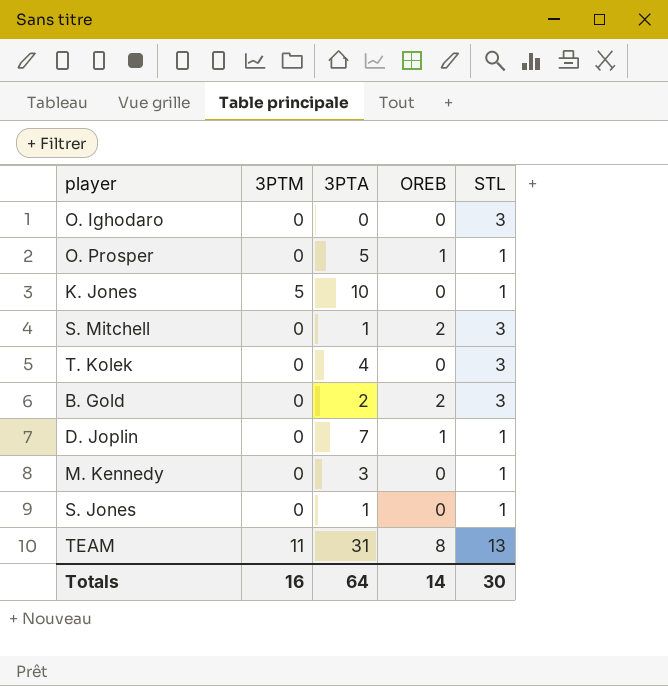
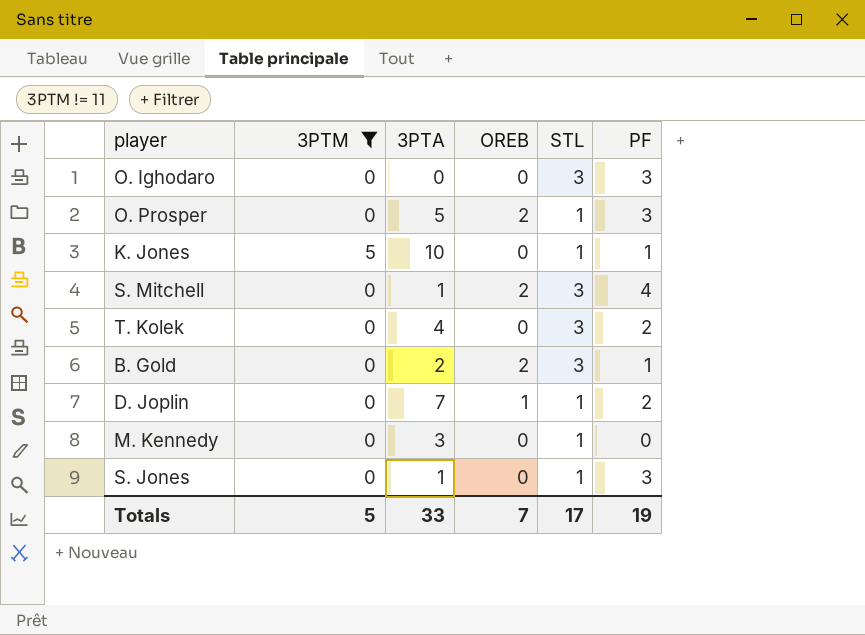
filter: none -> 3PTM != 11
column PF | position: none -> 6
O. Prosper | OREB: 1 -> 2
Totals | 3PTM: 16 -> 5
Totals | 3PTA: 64 -> 33
Totals | OREB: 14 -> 7
Totals | STL: 30 -> 17

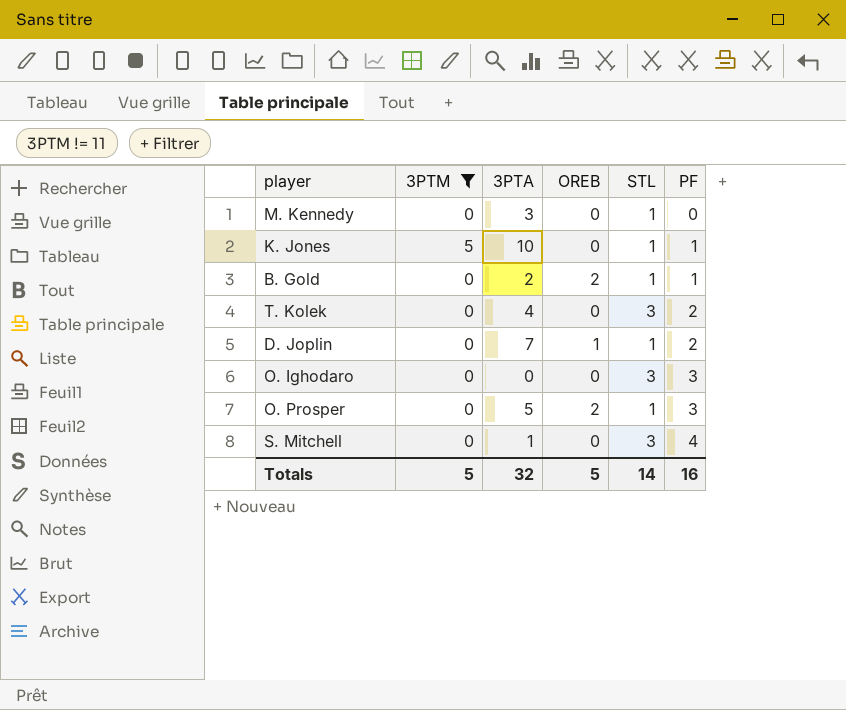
row order: none -> PF ascending
row S. Jones: 0 | 1 | 0 | 1 | 3 -> none
B. Gold | STL: 3 -> 1
S. Mitchell | OREB: 2 -> 0
Totals | 3PTA: 33 -> 32
Totals | OREB: 7 -> 5
Totals | STL: 17 -> 14
Totals | PF: 19 -> 16

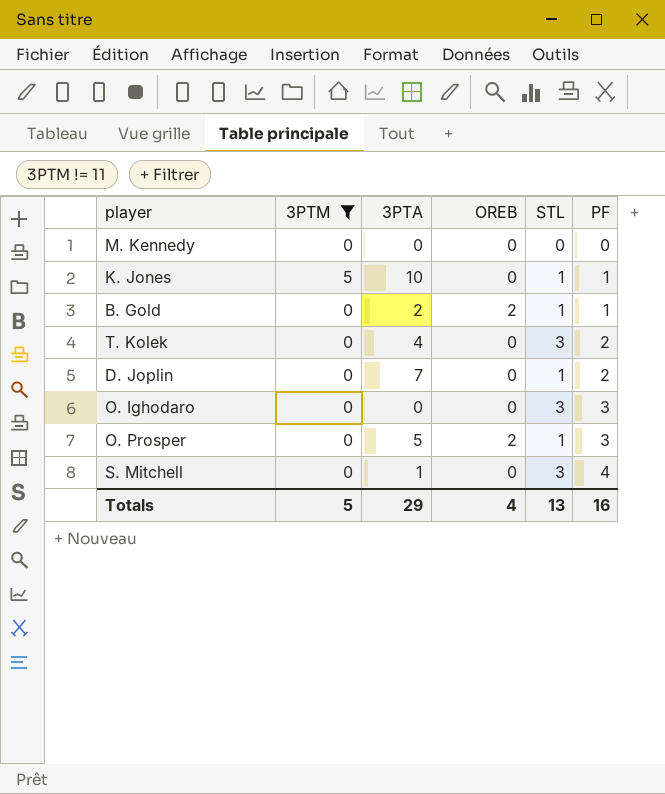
M. Kennedy | 3PTA: 3 -> 0
M. Kennedy | STL: 1 -> 0
D. Joplin | OREB: 1 -> 0
Totals | 3PTA: 32 -> 29
Totals | OREB: 5 -> 4
Totals | STL: 14 -> 13

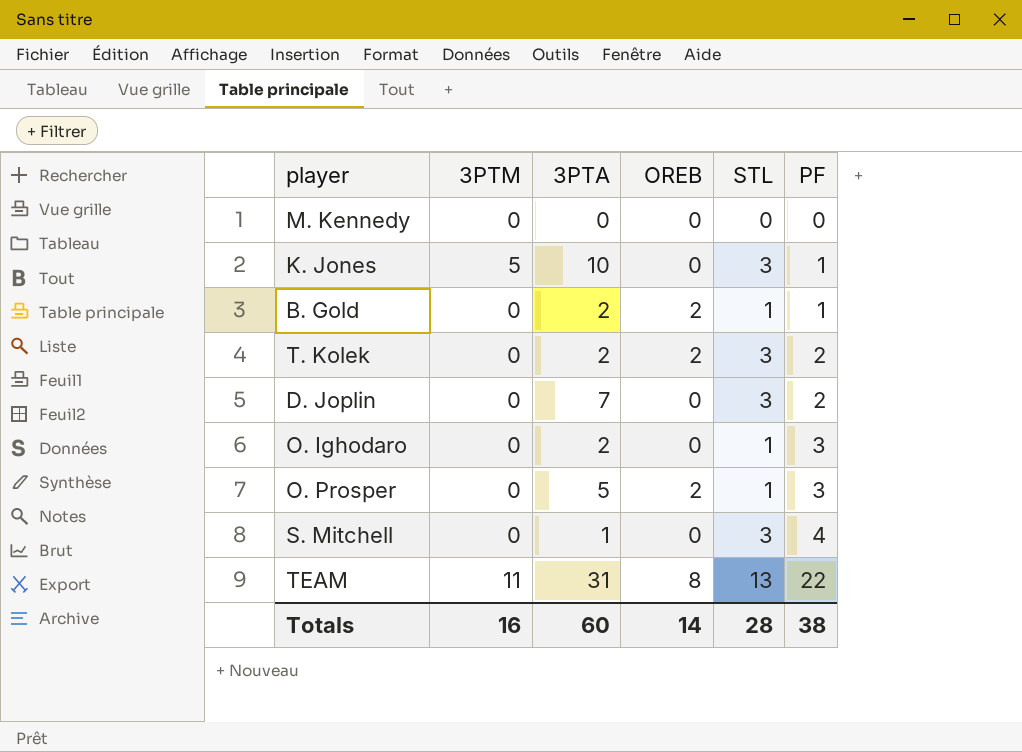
filter: 3PTM != 11 -> none
K. Jones | STL: 1 -> 3
T. Kolek | 3PTA: 4 -> 2
T. Kolek | OREB: 0 -> 2
D. Joplin | STL: 1 -> 3
O. Ighodaro | 3PTA: 0 -> 2
O. Ighodaro | STL: 3 -> 1
Totals | 3PTM: 5 -> 16
Totals | 3PTA: 29 -> 60
Totals | OREB: 4 -> 14
Totals | STL: 13 -> 28
Totals | PF: 16 -> 38

